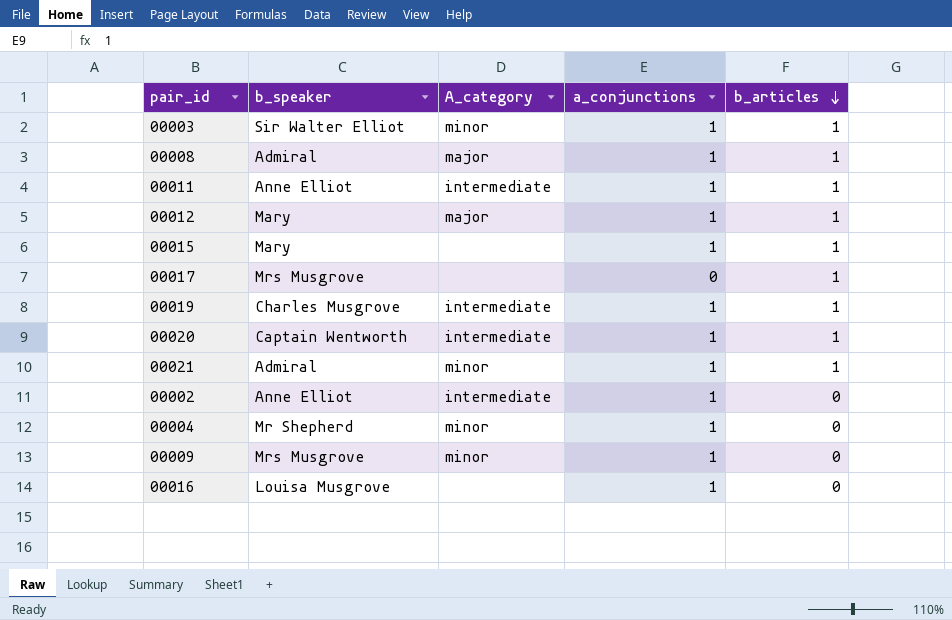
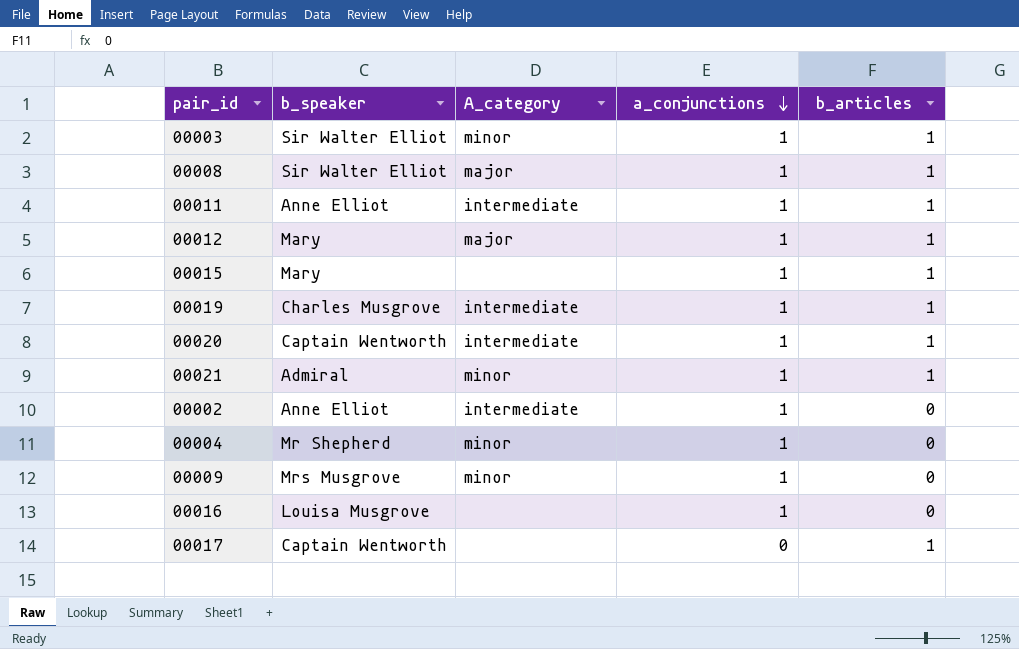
row order: b_articles descending -> a_conjunctions descending
00008 | b_speaker: Admiral -> Sir Walter Elliot
00017 | b_speaker: Mrs Musgrove -> Captain Wentworth

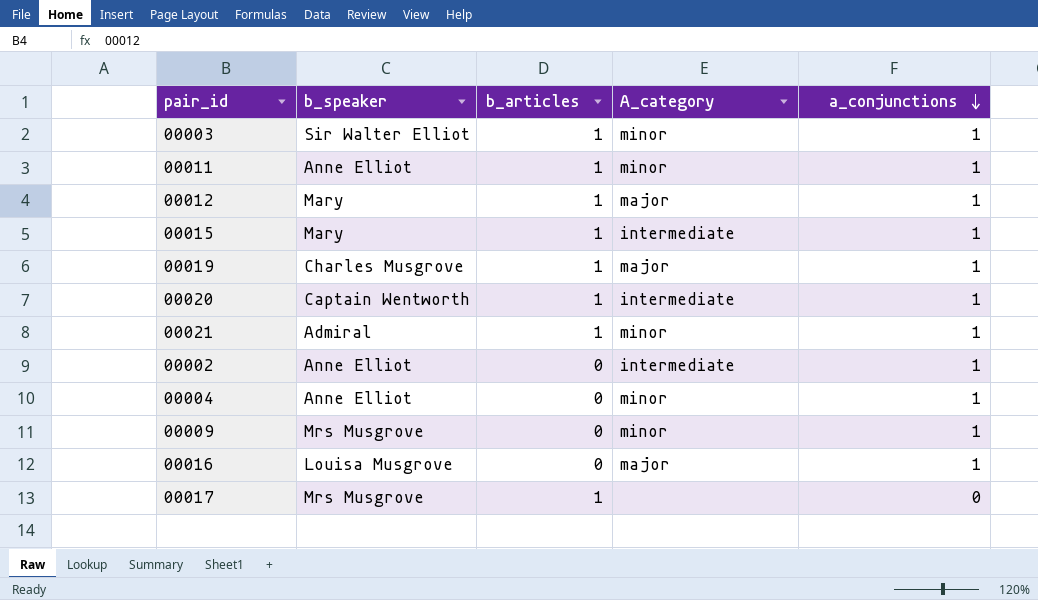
column b_articles | position: 5 -> 3
row 00008: Sir Walter Elliot | major | 1 | 1 -> none
00011 | A_category: intermediate -> minor
00015 | A_category: none -> intermediate
00019 | A_category: intermediate -> major
00004 | b_speaker: Mr Shepherd -> Anne Elliot
00016 | A_category: none -> major
00017 | b_speaker: Captain Wentworth -> Mrs Musgrove

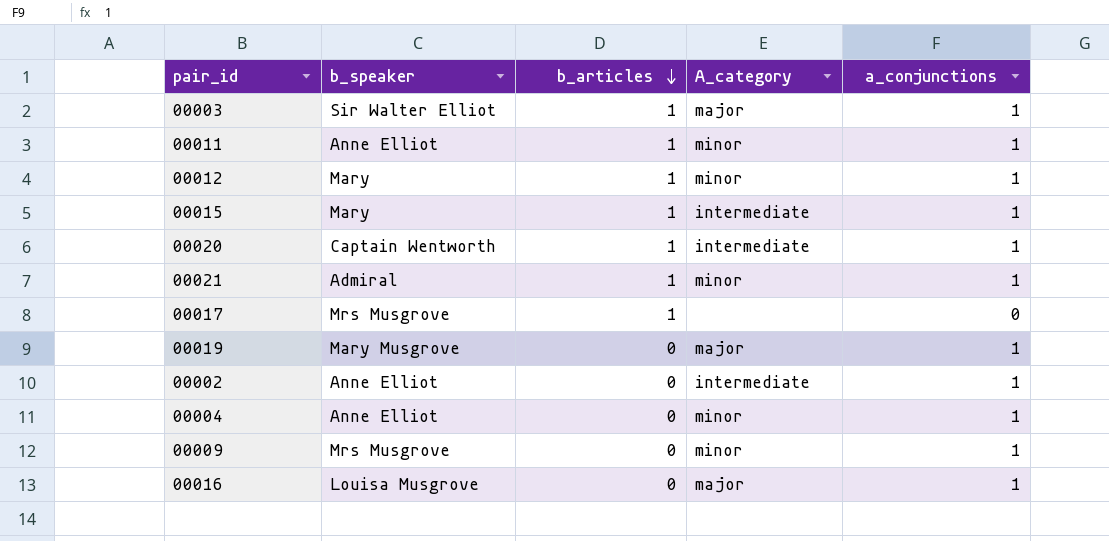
row order: a_conjunctions descending -> b_articles descending
00003 | A_category: minor -> major
00012 | A_category: major -> minor
00019 | b_speaker: Charles Musgrove -> Mary Musgrove
00019 | b_articles: 1 -> 0

